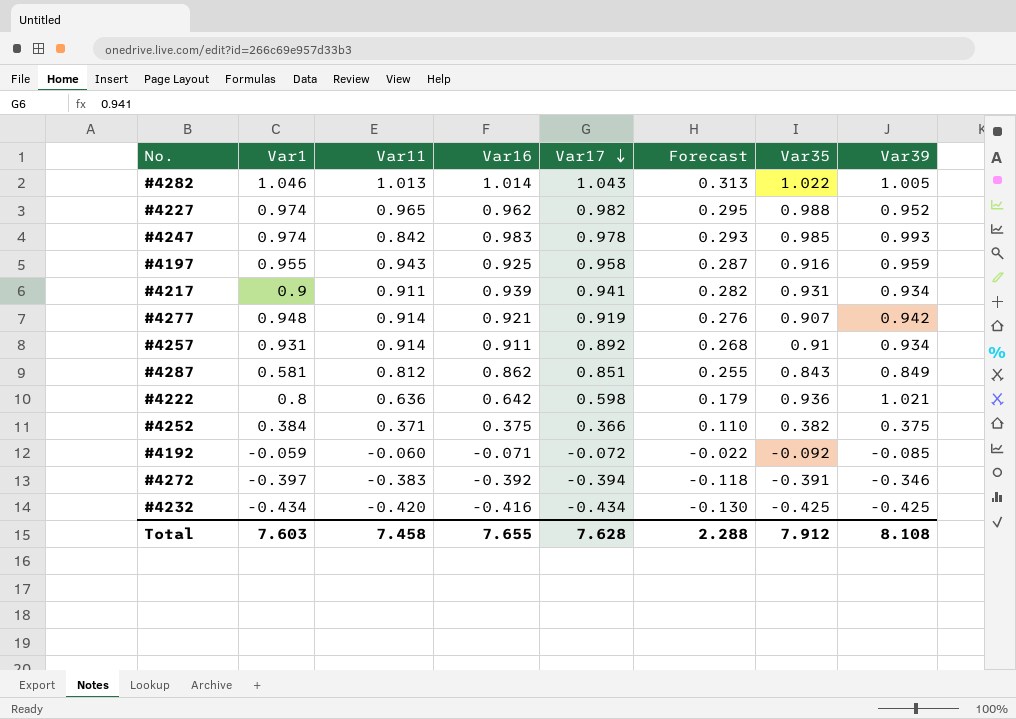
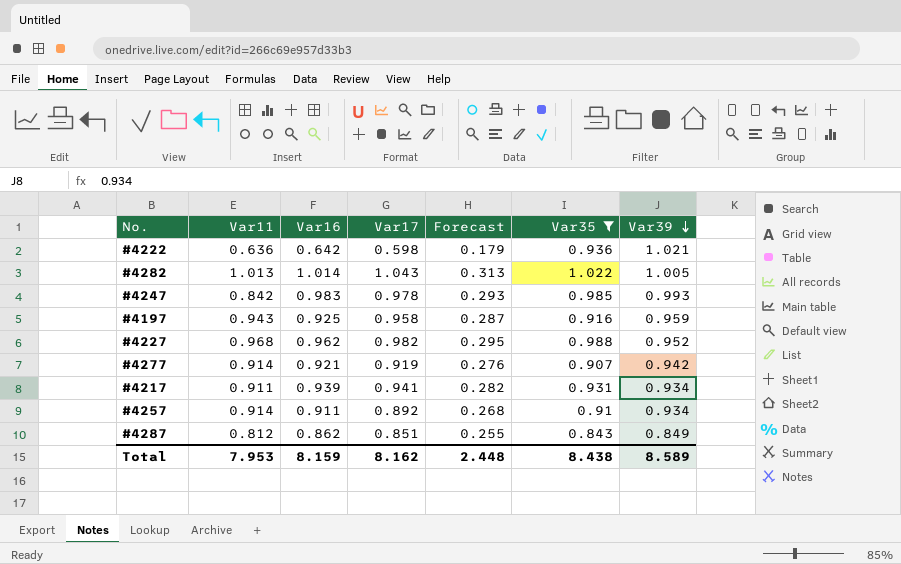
filter: none -> Var35 >= 0.843
row order: Var17 descending -> Var39 descending
column Var1 | position: 2 -> none
#4227 | Var11: 0.965 -> 0.968
Total | Var11: 7.458 -> 7.953
Total | Var16: 7.655 -> 8.159
Total | Var17: 7.628 -> 8.162
Total | Forecast: 2.288 -> 2.448
Total | Var35: 7.912 -> 8.438
Total | Var39: 8.108 -> 8.589

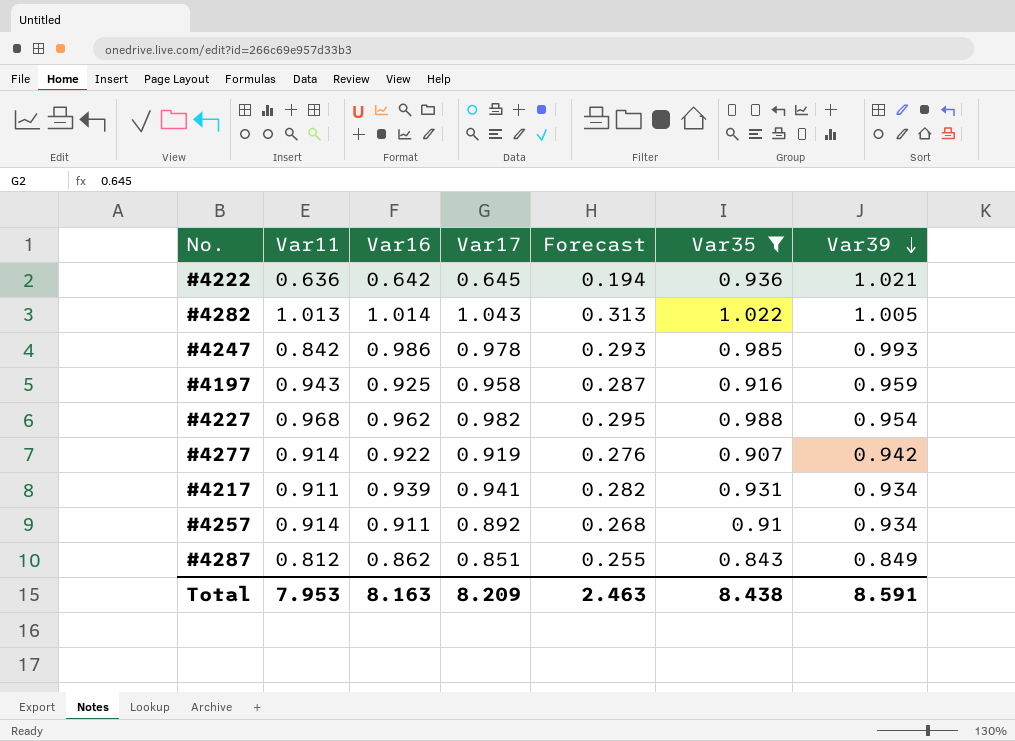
#4222 | Var17: 0.598 -> 0.645
#4222 | Forecast: 0.179 -> 0.194
#4247 | Var16: 0.983 -> 0.986
#4227 | Var39: 0.952 -> 0.954
#4277 | Var16: 0.921 -> 0.922
Total | Var16: 8.159 -> 8.163
Total | Var17: 8.162 -> 8.209
Total | Forecast: 2.448 -> 2.463
Total | Var39: 8.589 -> 8.591

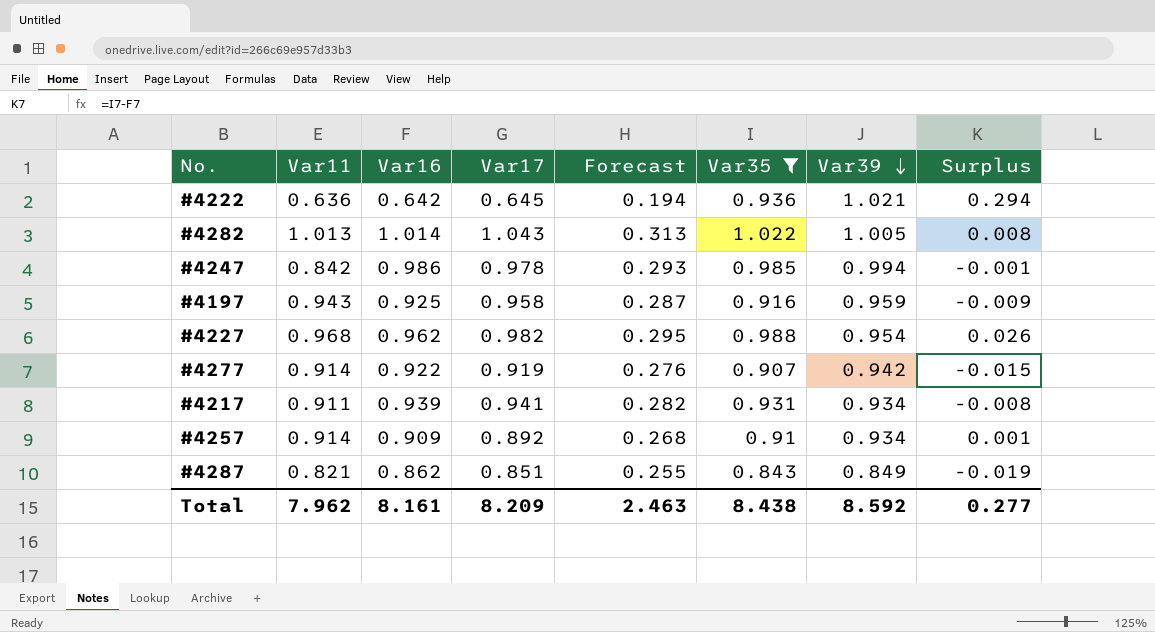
column Surplus | formula: none -> [Var35] - [Var16]
#4247 | Var39: 0.993 -> 0.994
#4257 | Var16: 0.911 -> 0.909
#4287 | Var11: 0.812 -> 0.821
Total | Var11: 7.953 -> 7.962
Total | Var16: 8.163 -> 8.161
Total | Var39: 8.591 -> 8.592

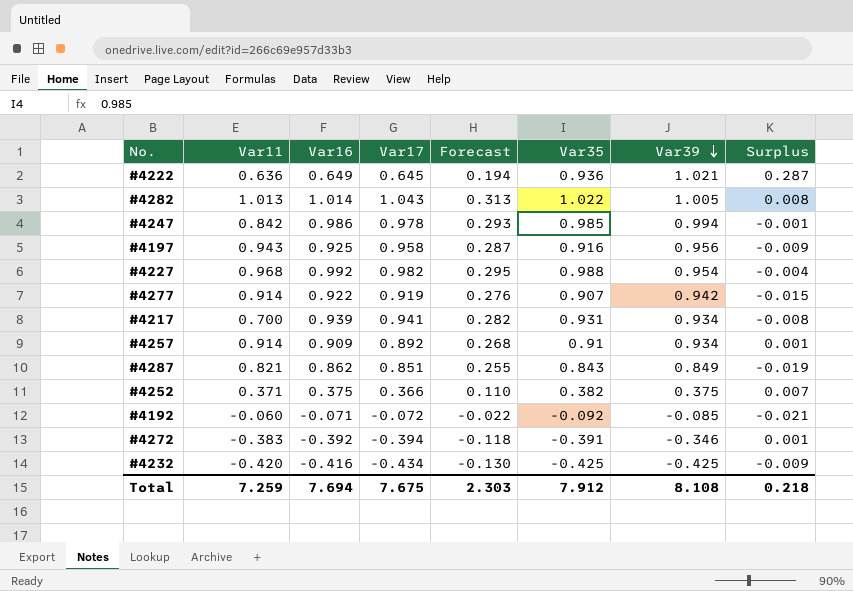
filter: Var35 >= 0.843 -> none
#4222 | Var16: 0.642 -> 0.649
#4222 | Surplus: 0.294 -> 0.287
#4197 | Var39: 0.959 -> 0.956
#4227 | Var16: 0.962 -> 0.992
#4227 | Surplus: 0.026 -> -0.004
#4217 | Var11: 0.911 -> 0.700
Total | Var11: 7.962 -> 7.259
Total | Var16: 8.161 -> 7.694
Total | Var17: 8.209 -> 7.675
Total | Forecast: 2.463 -> 2.303
Total | Var35: 8.438 -> 7.912
Total | Var39: 8.592 -> 8.108
Total | Surplus: 0.277 -> 0.218

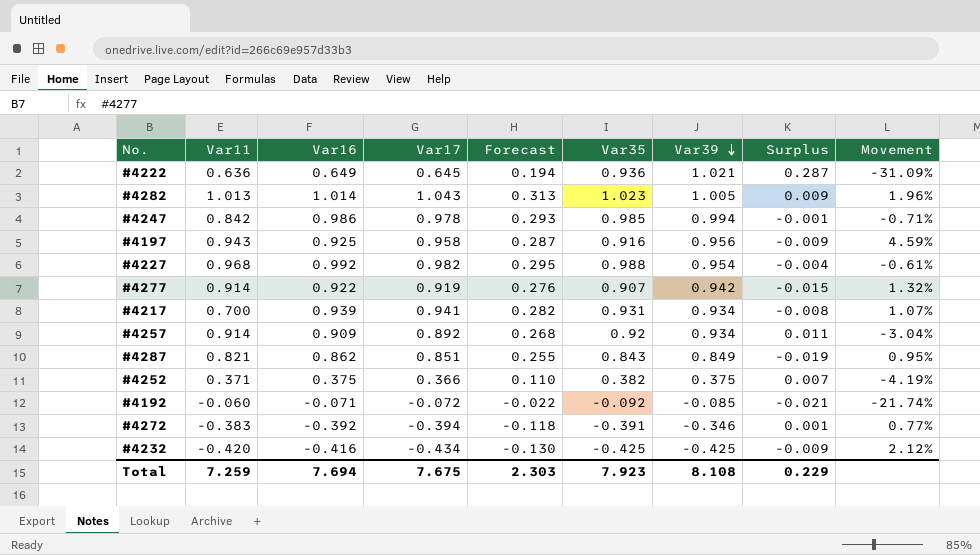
column Movement | formula: none -> ([Var17] - [Var35]) / [Var35]
#4282 | Var35: 1.022 -> 1.023
#4282 | Surplus: 0.008 -> 0.009
#4257 | Var35: 0.91 -> 0.92
#4257 | Surplus: 0.001 -> 0.011
Total | Var35: 7.912 -> 7.923
Total | Surplus: 0.218 -> 0.229

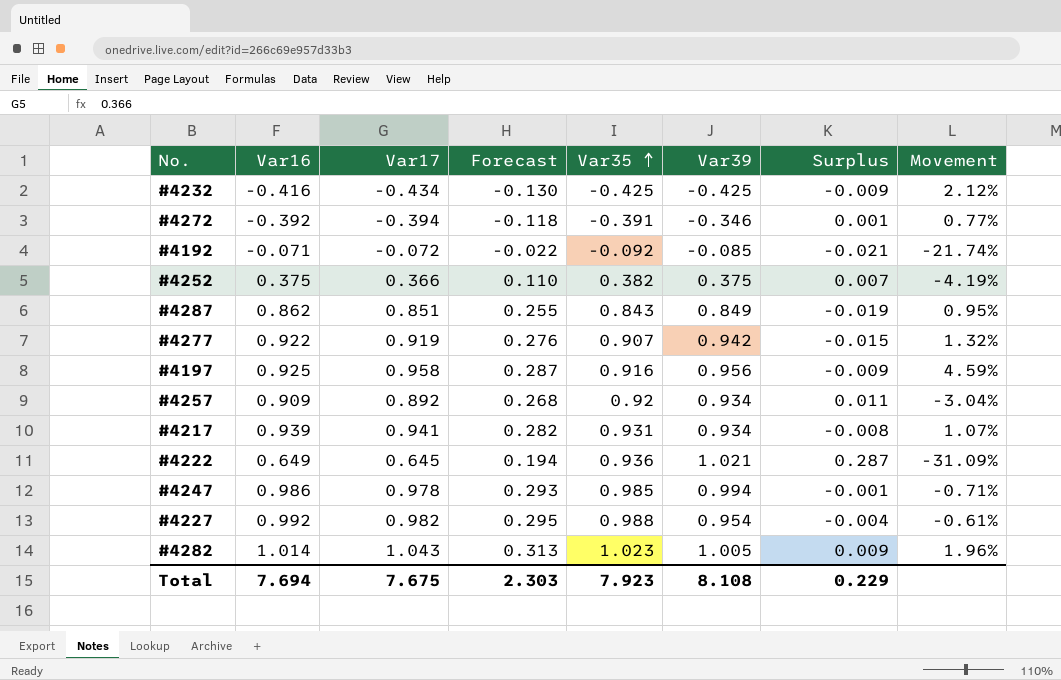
row order: Var39 descending -> Var35 ascending
column Var11 | position: 2 -> none

